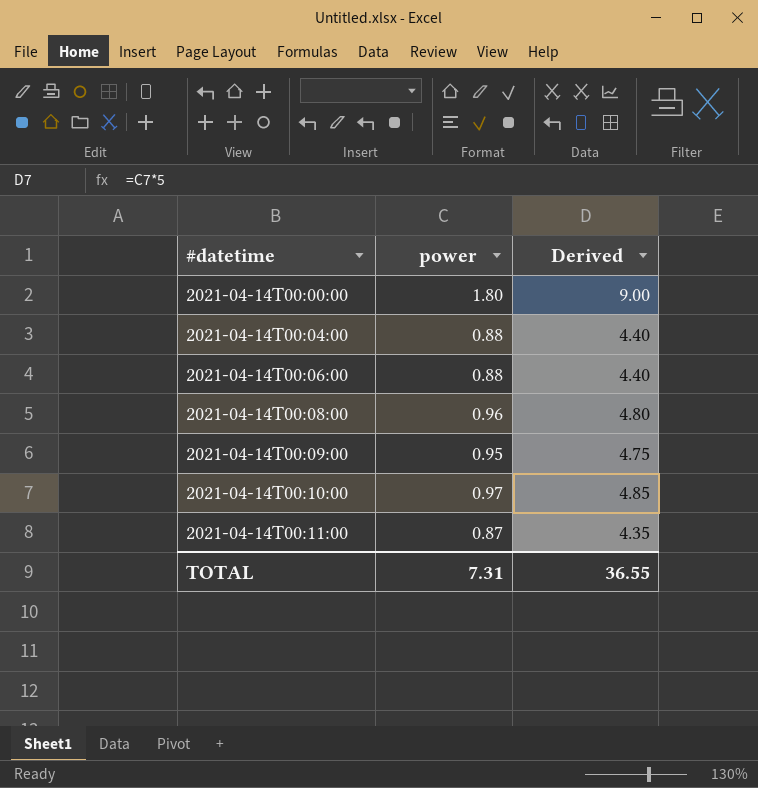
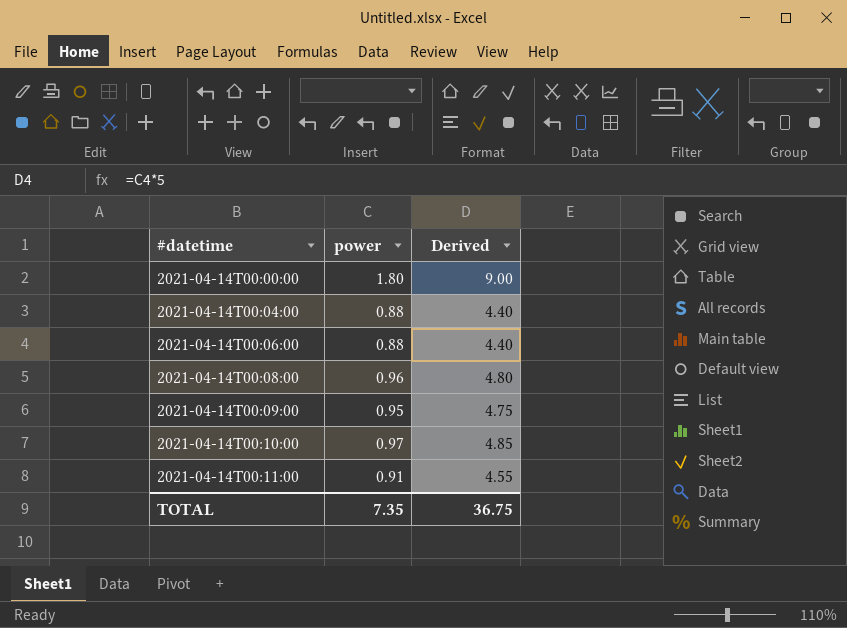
2021-04-14T00:11:00 | power: 0.87 -> 0.91
2021-04-14T00:11:00 | Derived: 4.35 -> 4.55
TOTAL | power: 7.31 -> 7.35
TOTAL | Derived: 36.55 -> 36.75

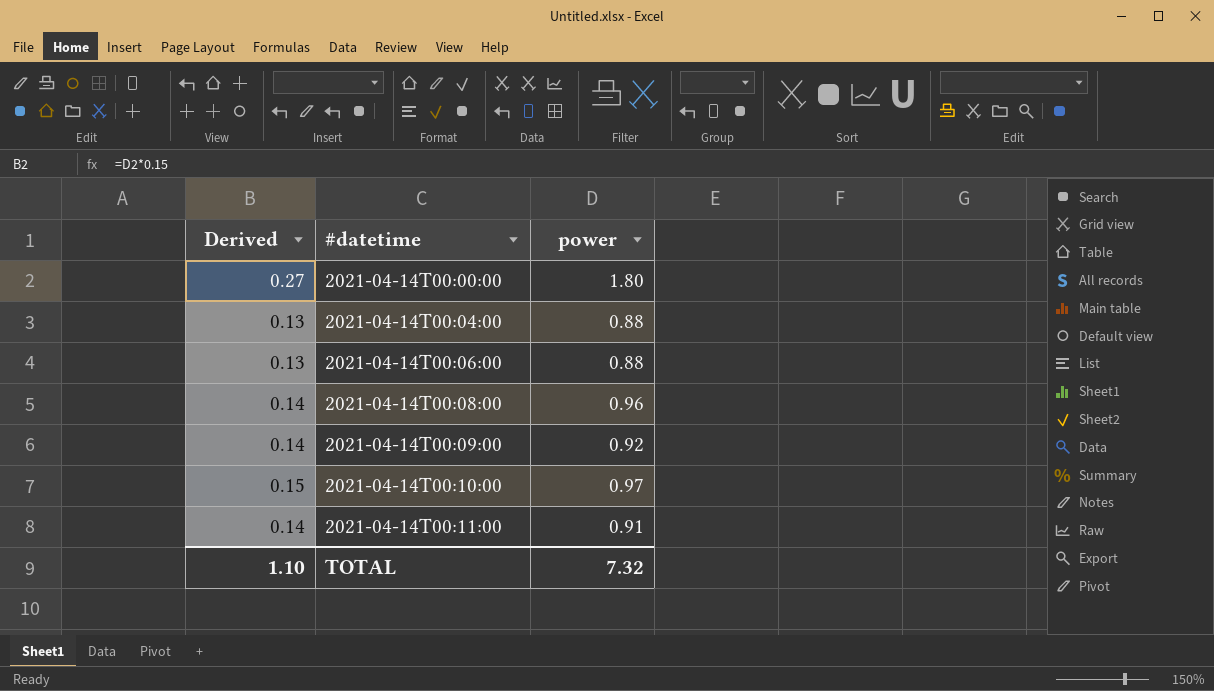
column Derived | formula: [power] * 5 -> [power] * 0.15
column Derived | position: 3 -> 1
2021-04-14T00:09:00 | power: 0.95 -> 0.92
TOTAL | Derived: 36.75 -> 1.10
TOTAL | power: 7.35 -> 7.32

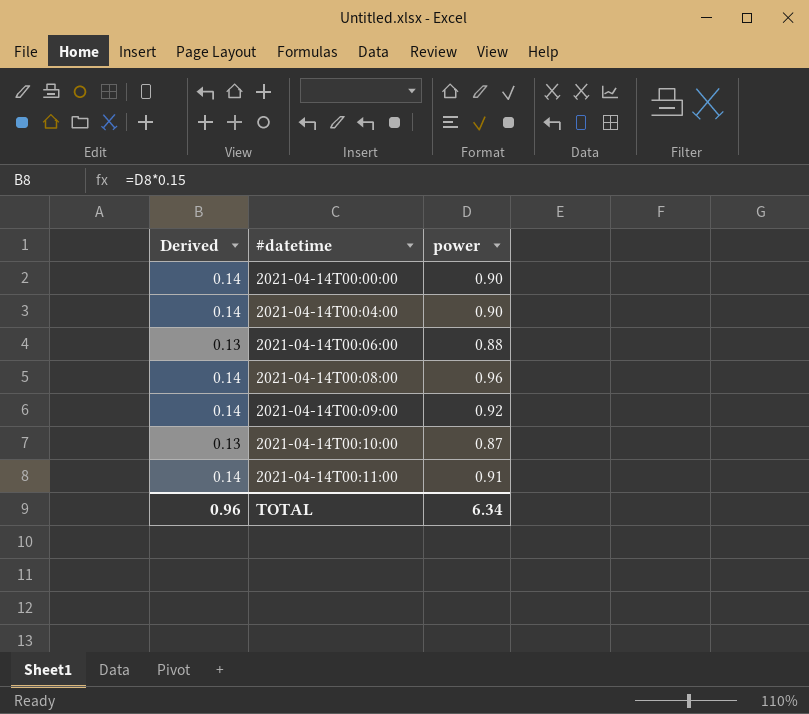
2021-04-14T00:00:00 | Derived: 0.27 -> 0.14
2021-04-14T00:00:00 | power: 1.80 -> 0.90
2021-04-14T00:04:00 | Derived: 0.13 -> 0.14
2021-04-14T00:04:00 | power: 0.88 -> 0.90
2021-04-14T00:10:00 | Derived: 0.15 -> 0.13
2021-04-14T00:10:00 | power: 0.97 -> 0.87
TOTAL | Derived: 1.10 -> 0.96
TOTAL | power: 7.32 -> 6.34

